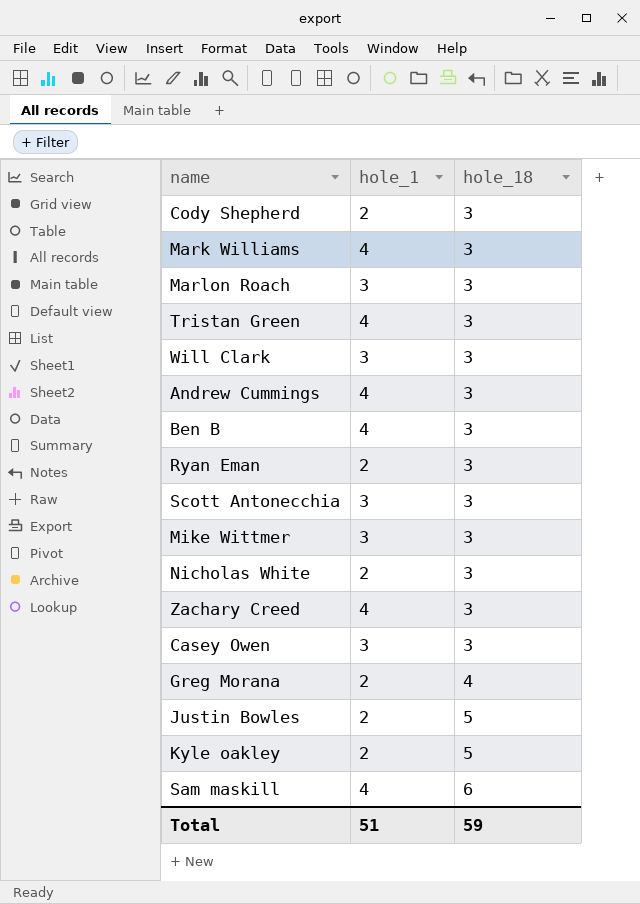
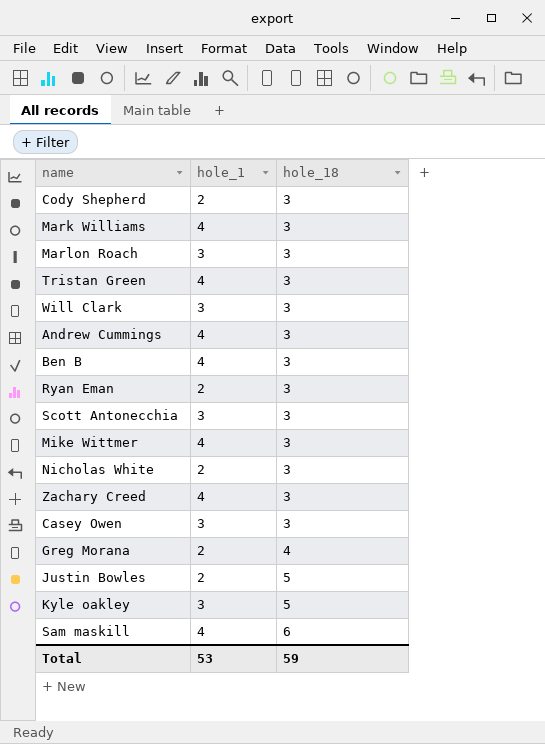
Mike Wittmer | hole_1: 3 -> 4
Kyle oakley | hole_1: 2 -> 3
Total | hole_1: 51 -> 53

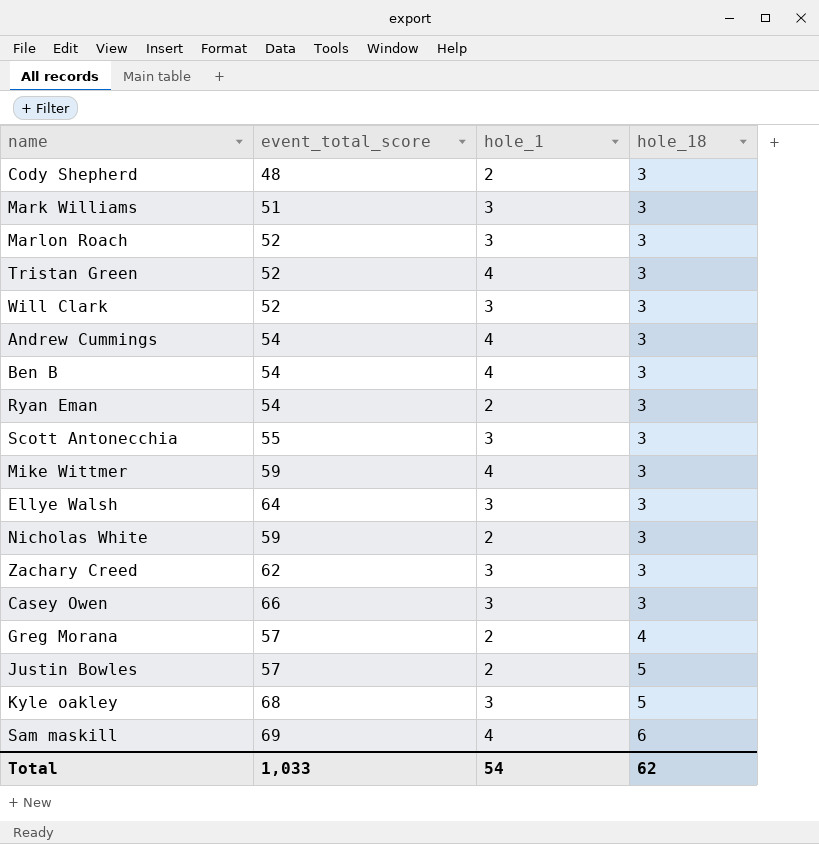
column event_total_score | position: none -> 2
Mark Williams | hole_1: 4 -> 3
row Ellye Walsh: none -> 64 | 3 | 3
Zachary Creed | hole_1: 4 -> 3
Total | hole_1: 53 -> 54
Total | hole_18: 59 -> 62

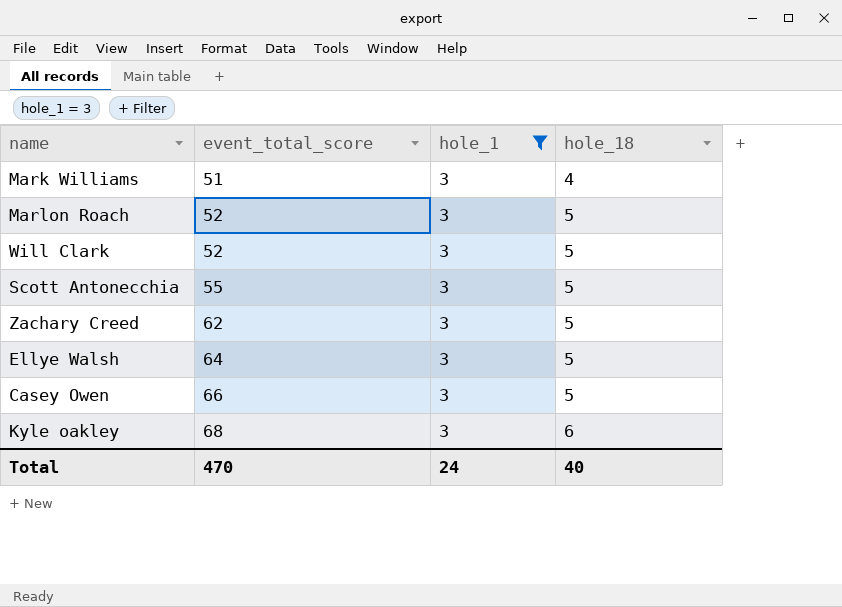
filter: none -> hole_1 = 3
row order: hole_18 ascending -> event_total_score ascending
Mark Williams | hole_18: 3 -> 4
Marlon Roach | hole_18: 3 -> 5
Will Clark | hole_18: 3 -> 5
Scott Antonecchia | hole_18: 3 -> 5
Zachary Creed | hole_18: 3 -> 5
Ellye Walsh | hole_18: 3 -> 5
Casey Owen | hole_18: 3 -> 5
Kyle oakley | hole_18: 5 -> 6
Total | event_total_score: 1,033 -> 470
Total | hole_1: 54 -> 24
Total | hole_18: 62 -> 40

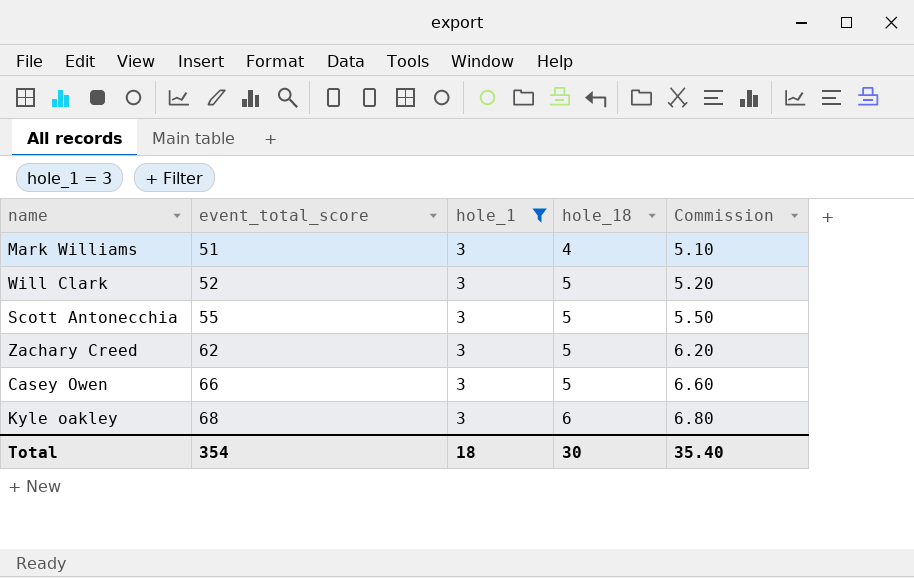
column Commission | formula: none -> [event_total_score] * 0.1
row Marlon Roach: 52 | 3 | 5 -> none
row Ellye Walsh: 64 | 3 | 5 -> none
Total | event_total_score: 470 -> 354
Total | hole_1: 24 -> 18
Total | hole_18: 40 -> 30

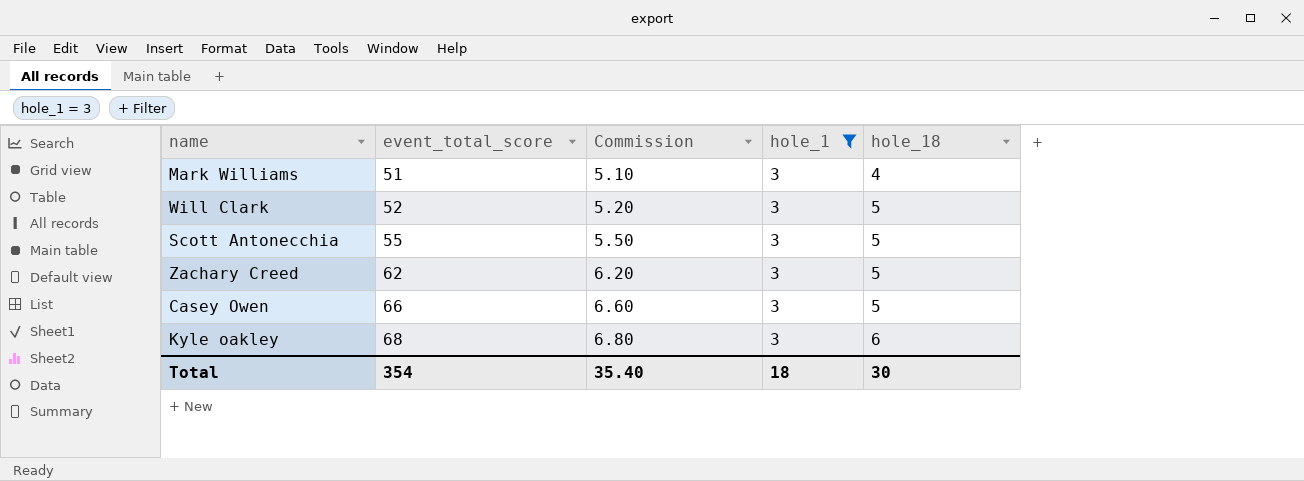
column Commission | position: 5 -> 3

